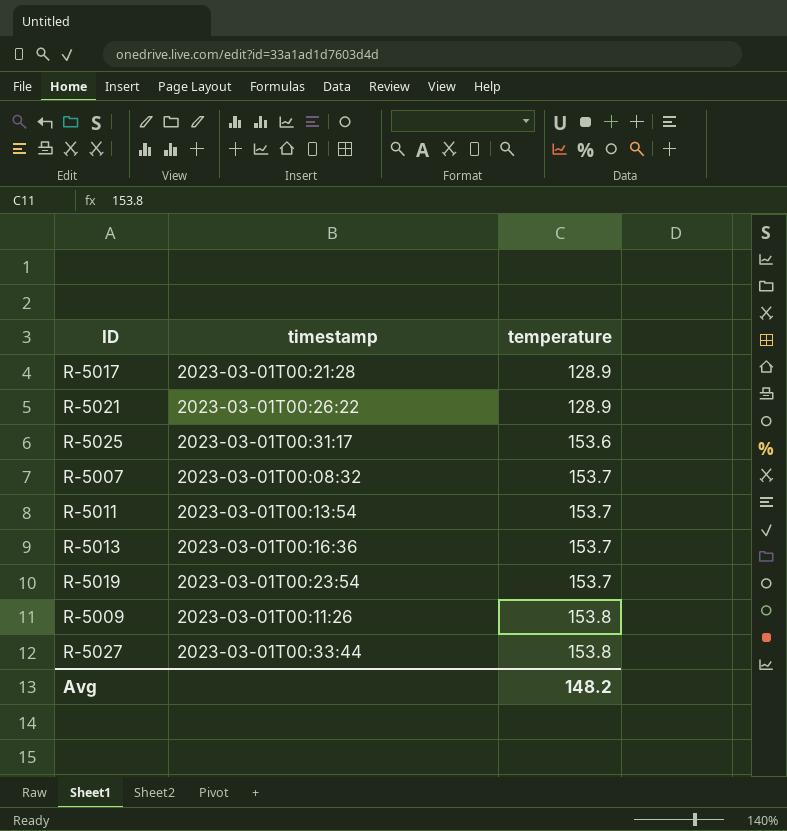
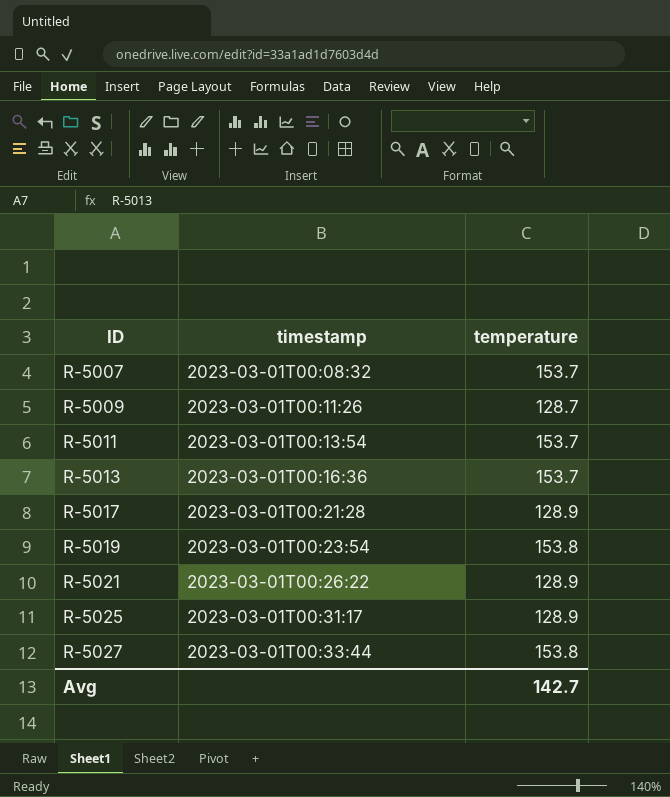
row order: temperature ascending -> ID ascending
R-5009 | temperature: 153.8 -> 128.7
R-5019 | temperature: 153.7 -> 153.8
R-5025 | temperature: 153.6 -> 128.9
Avg | temperature: 148.2 -> 142.7

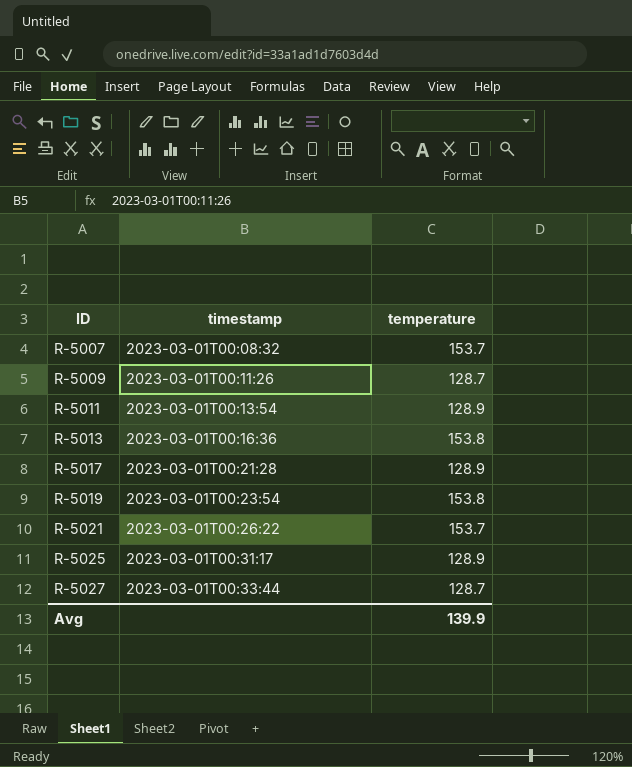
R-5011 | temperature: 153.7 -> 128.9
R-5013 | temperature: 153.7 -> 153.8
R-5021 | temperature: 128.9 -> 153.7
R-5027 | temperature: 153.8 -> 128.7
Avg | temperature: 142.7 -> 139.9

